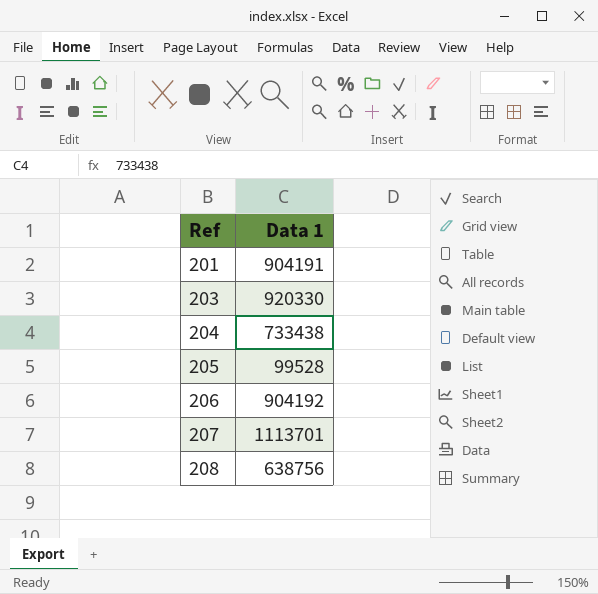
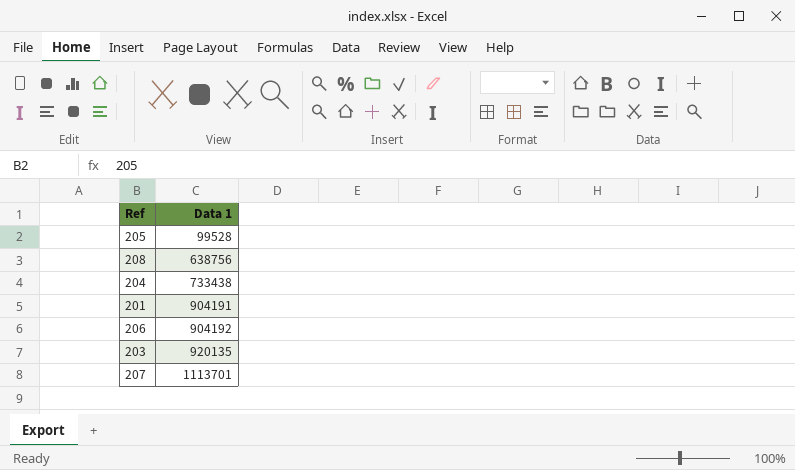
row order: Ref ascending -> Data 1 ascending
203 | Data 1: 920330 -> 920135

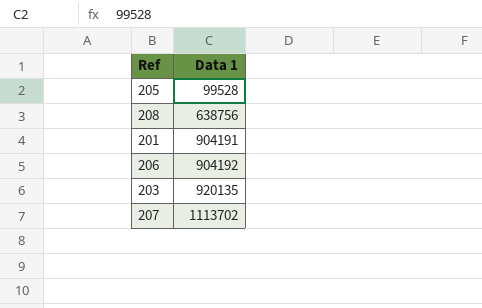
row 204: 733438 -> none
207 | Data 1: 1113701 -> 1113702

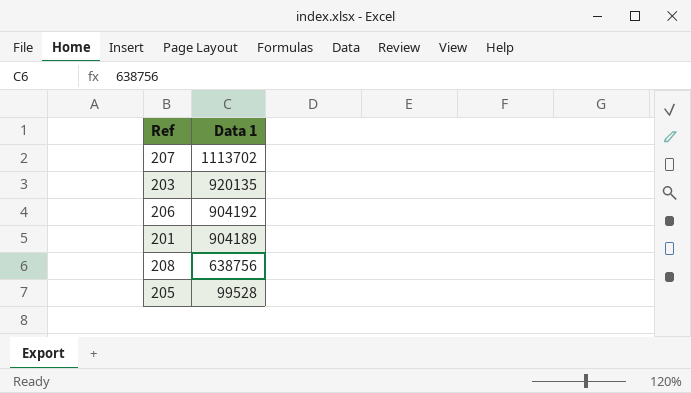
row order: Data 1 ascending -> Data 1 descending
201 | Data 1: 904191 -> 904189

